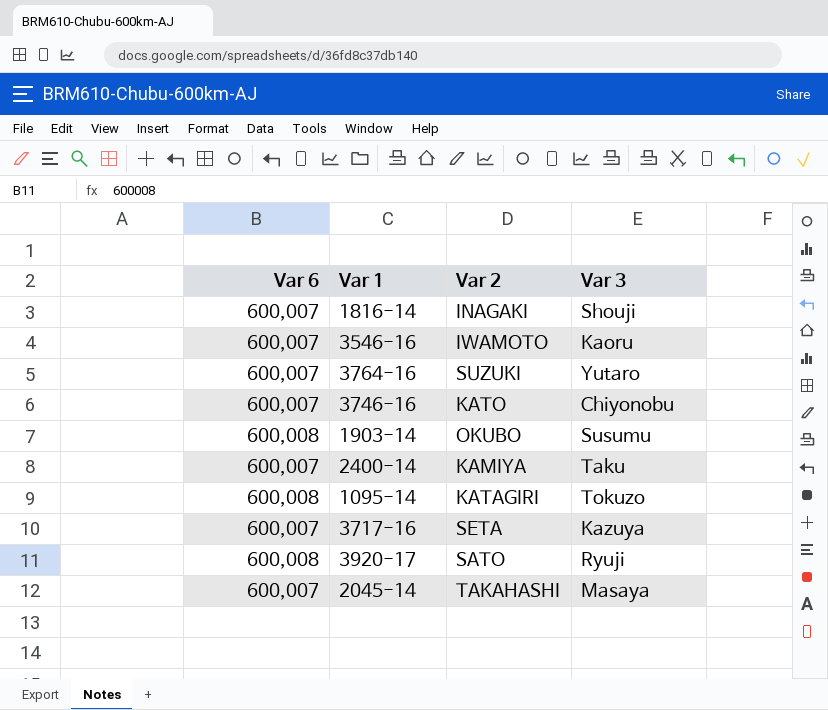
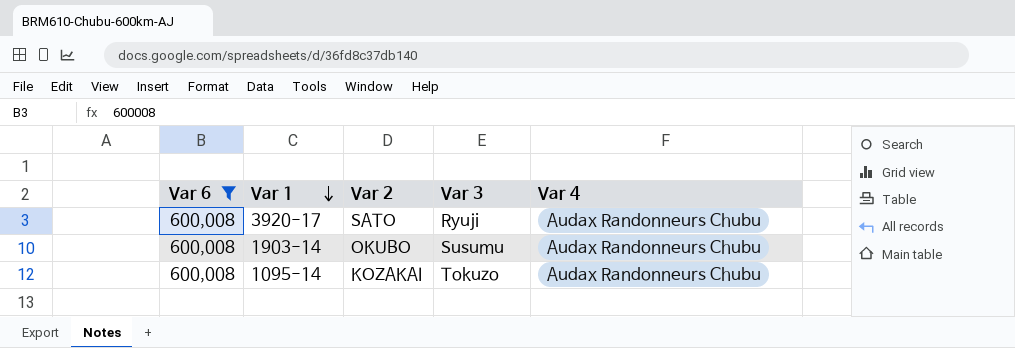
filter: none -> Var 6 = 600,008
row order: none -> Var 1 descending
column Var 4 | position: none -> 5
1095-14 | Var 2: KATAGIRI -> KOZAKAI

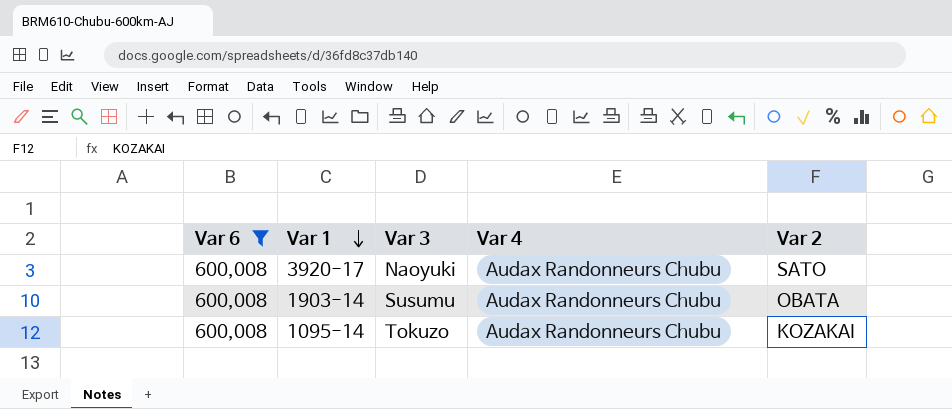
column Var 2 | position: 3 -> 5
3920-17 | Var 3: Ryuji -> Naoyuki
1903-14 | Var 2: OKUBO -> OBATA

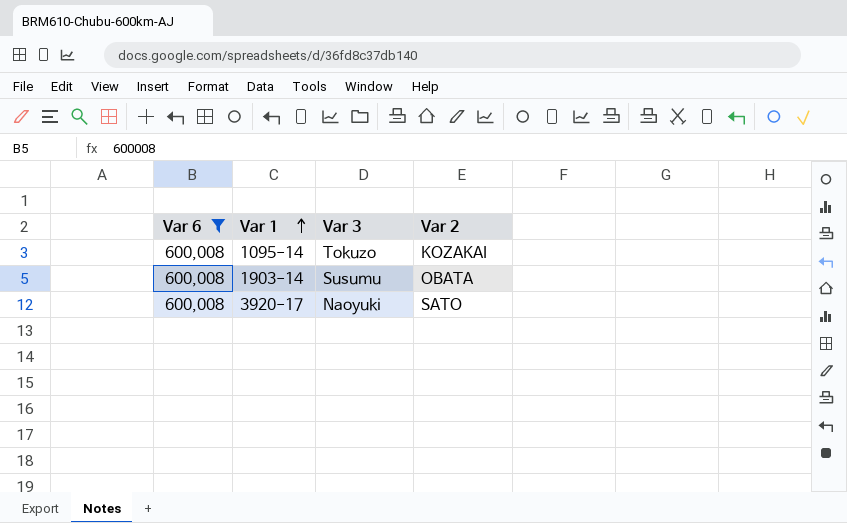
row order: Var 1 descending -> Var 1 ascending
column Var 4 | position: 4 -> none

